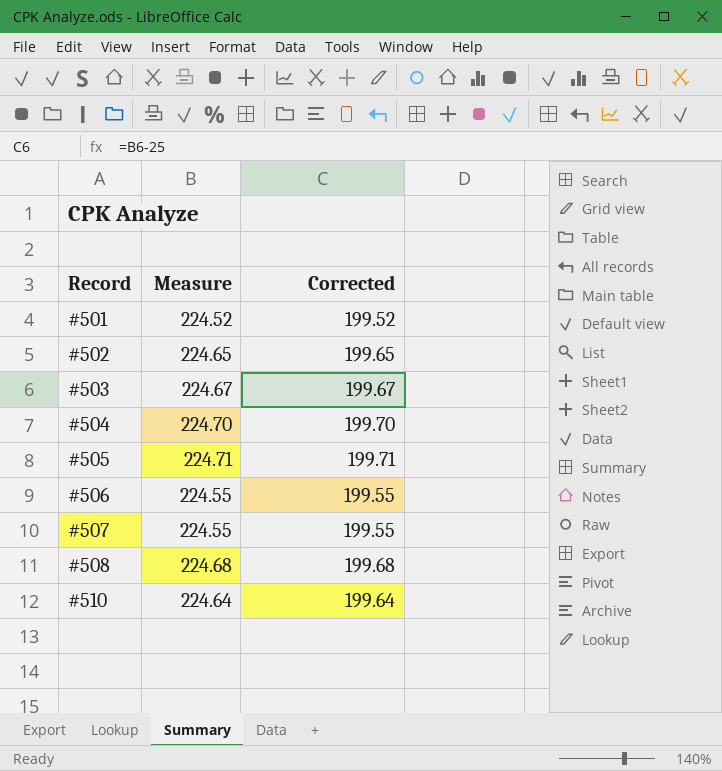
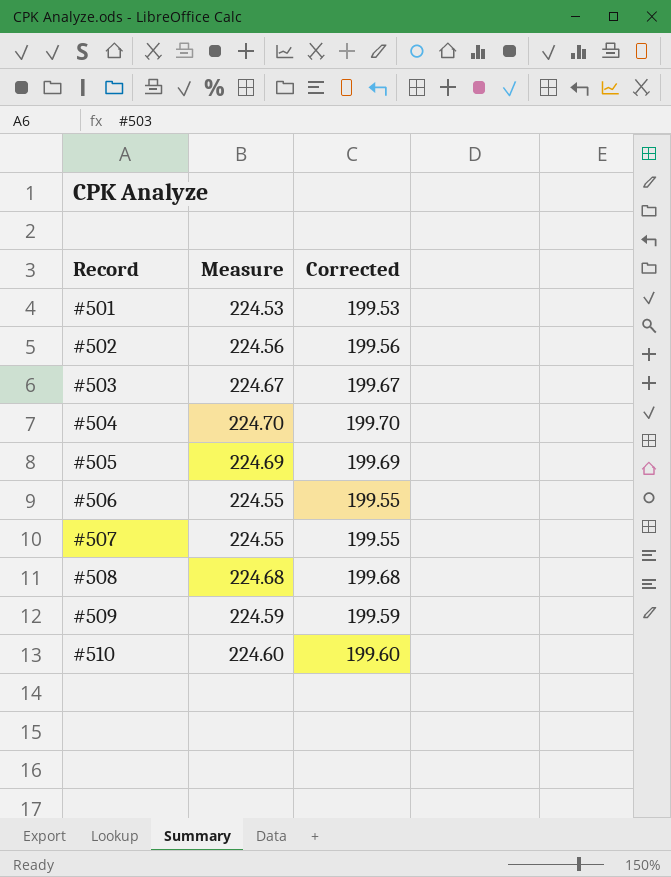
#501 | Measure: 224.52 -> 224.53
#501 | Corrected: 199.52 -> 199.53
#502 | Measure: 224.65 -> 224.56
#502 | Corrected: 199.65 -> 199.56
#505 | Measure: 224.71 -> 224.69
#505 | Corrected: 199.71 -> 199.69
row #509: none -> 224.59 | 199.59
#510 | Measure: 224.64 -> 224.60
#510 | Corrected: 199.64 -> 199.60

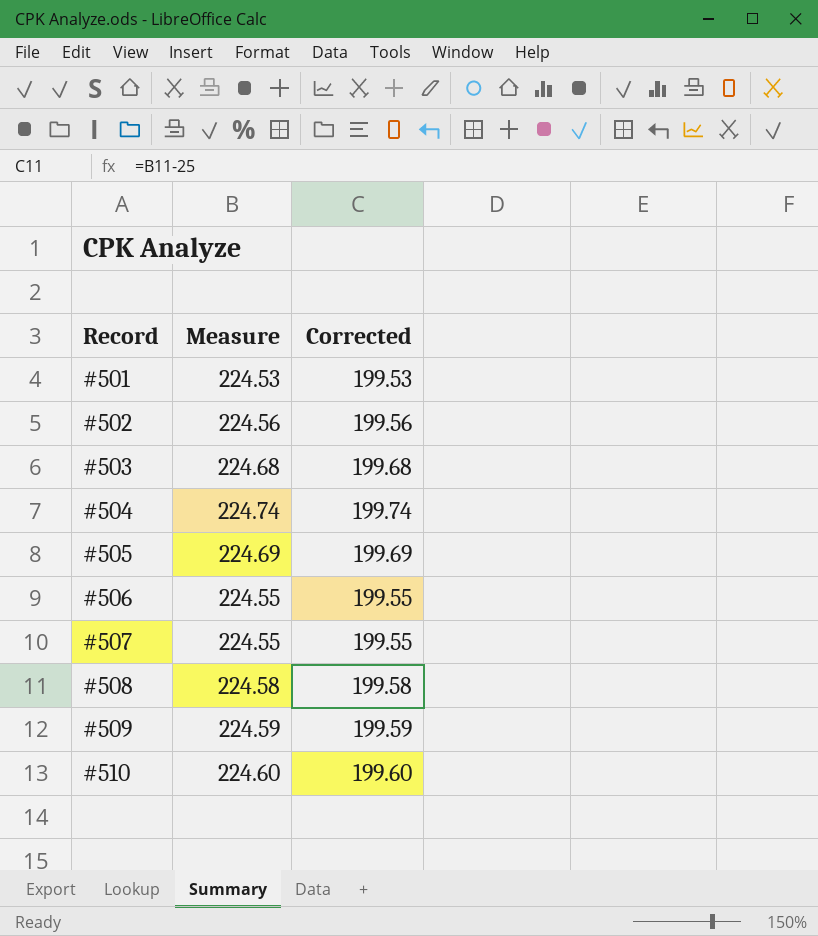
#503 | Measure: 224.67 -> 224.68
#503 | Corrected: 199.67 -> 199.68
#504 | Measure: 224.70 -> 224.74
#504 | Corrected: 199.70 -> 199.74
#508 | Measure: 224.68 -> 224.58
#508 | Corrected: 199.68 -> 199.58

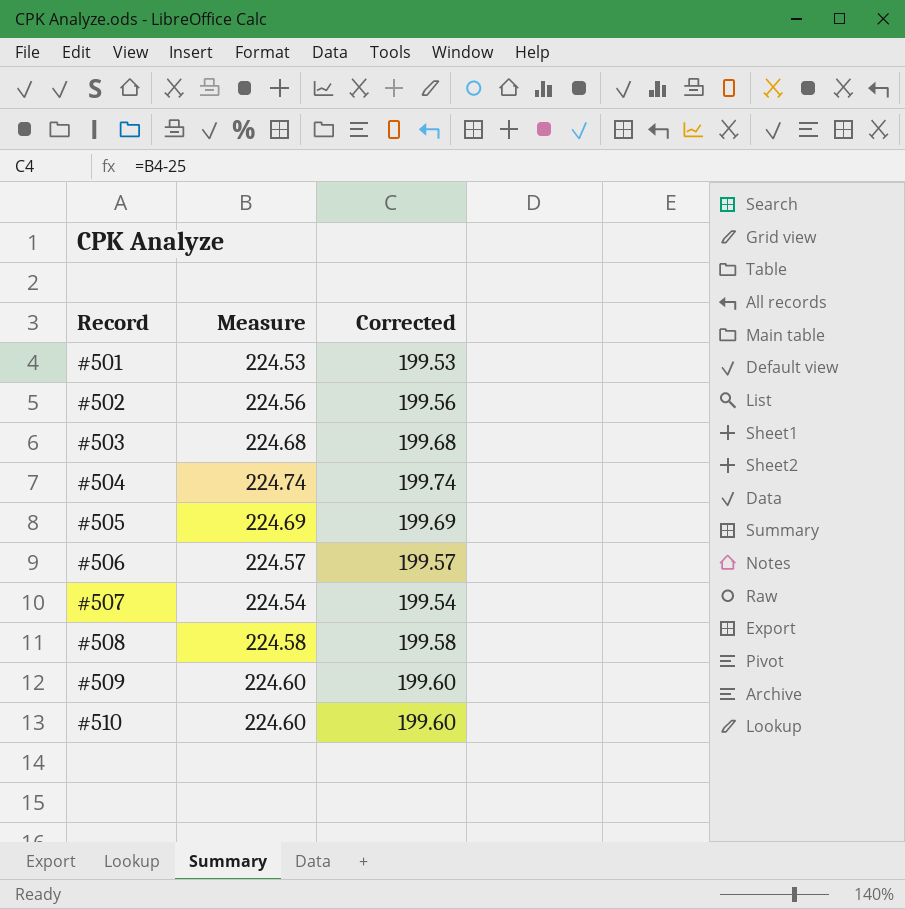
#506 | Measure: 224.55 -> 224.57
#506 | Corrected: 199.55 -> 199.57
#507 | Measure: 224.55 -> 224.54
#507 | Corrected: 199.55 -> 199.54
#509 | Measure: 224.59 -> 224.60
#509 | Corrected: 199.59 -> 199.60

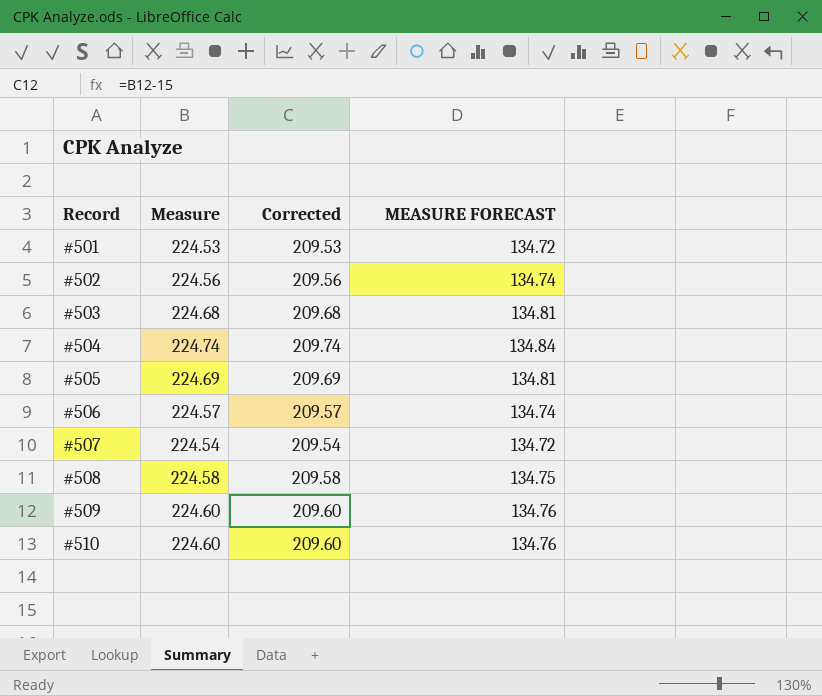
column Corrected | formula: [Measure] - 25 -> [Measure] - 15
column MEASURE FORECAST | formula: none -> [Measure] * 0.6

